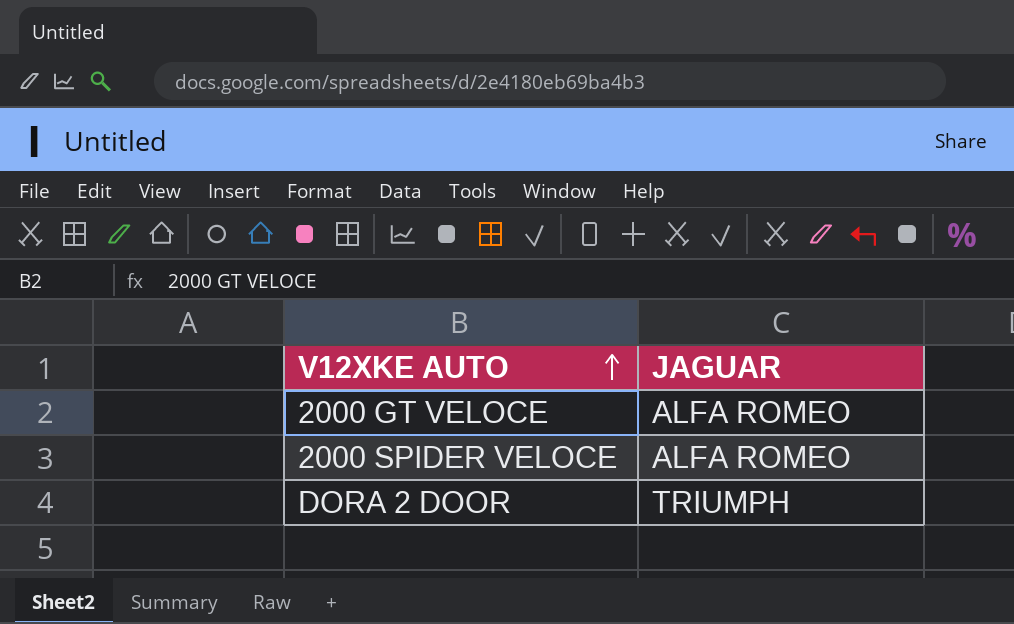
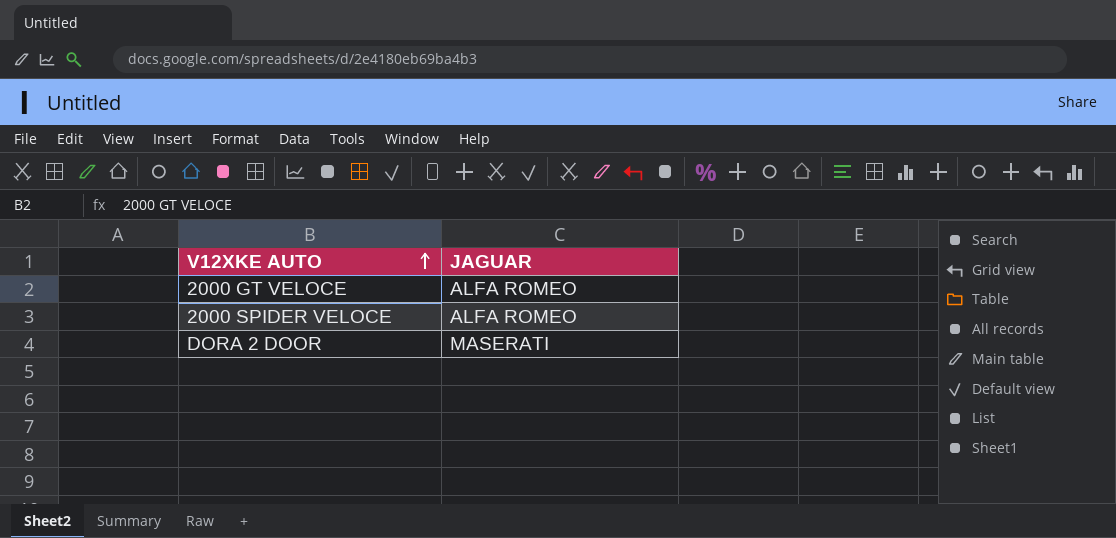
DORA 2 DOOR | JAGUAR: TRIUMPH -> MASERATI

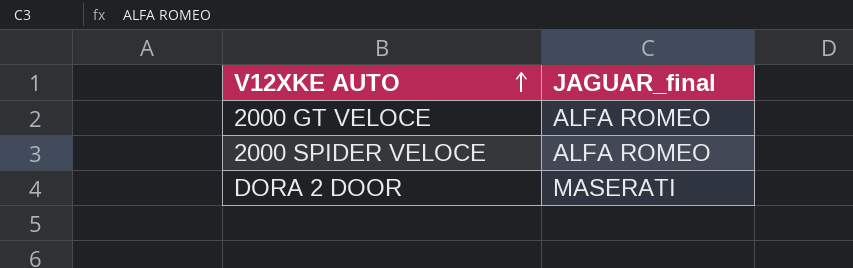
column name: JAGUAR -> JAGUAR_final

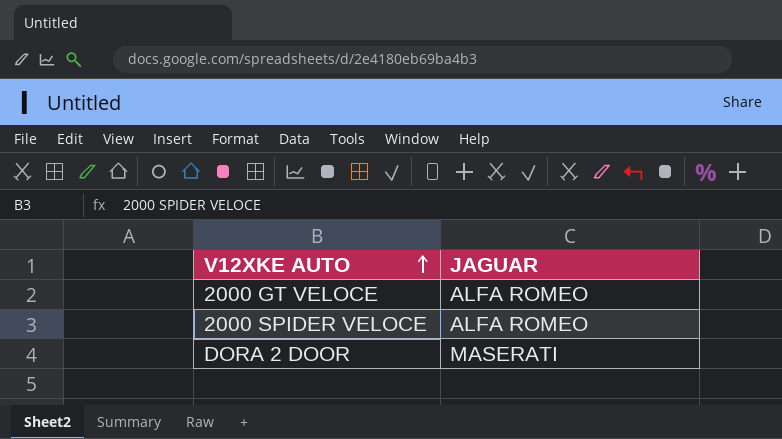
column name: JAGUAR_final -> JAGUAR

